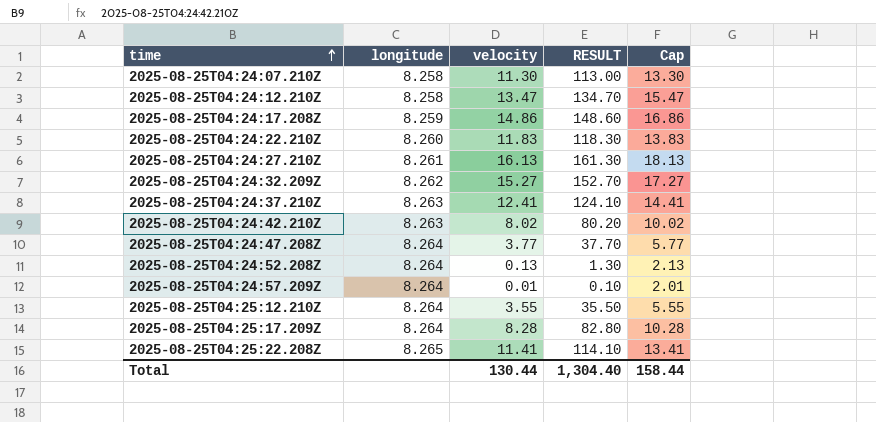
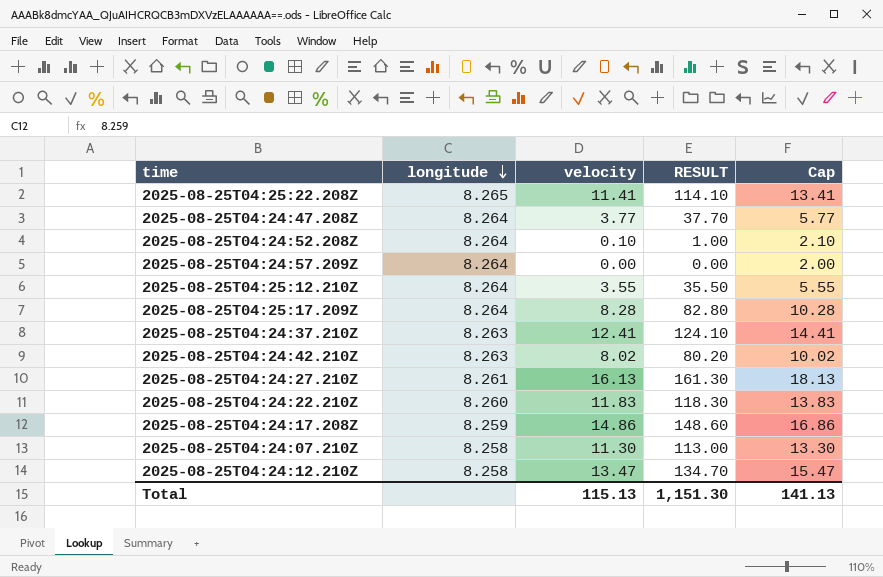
row order: time ascending -> longitude descending
row 2025-08-25T04:24:32.209Z: 8.262 | 15.27 | 152.70 | 17.27 -> none
2025-08-25T04:24:52.208Z | velocity: 0.13 -> 0.10
2025-08-25T04:24:52.208Z | RESULT: 1.30 -> 1.00
2025-08-25T04:24:52.208Z | Cap: 2.13 -> 2.10
2025-08-25T04:24:57.209Z | velocity: 0.01 -> 0.00
2025-08-25T04:24:57.209Z | RESULT: 0.10 -> 0.00
2025-08-25T04:24:57.209Z | Cap: 2.01 -> 2.00
Total | velocity: 130.44 -> 115.13
Total | RESULT: 1,304.40 -> 1,151.30
Total | Cap: 158.44 -> 141.13

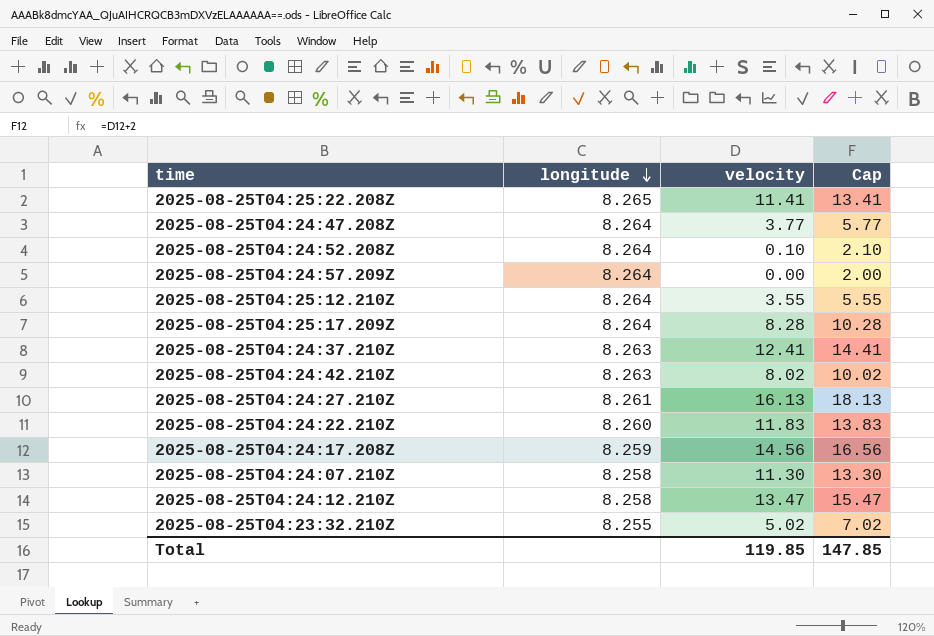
column RESULT | formula: [velocity] * 10 -> none
2025-08-25T04:24:17.208Z | velocity: 14.86 -> 14.56
2025-08-25T04:24:17.208Z | Cap: 16.86 -> 16.56
row 2025-08-25T04:23:32.210Z: none -> 8.255 | 5.02 | 7.02
Total | velocity: 115.13 -> 119.85
Total | Cap: 141.13 -> 147.85

